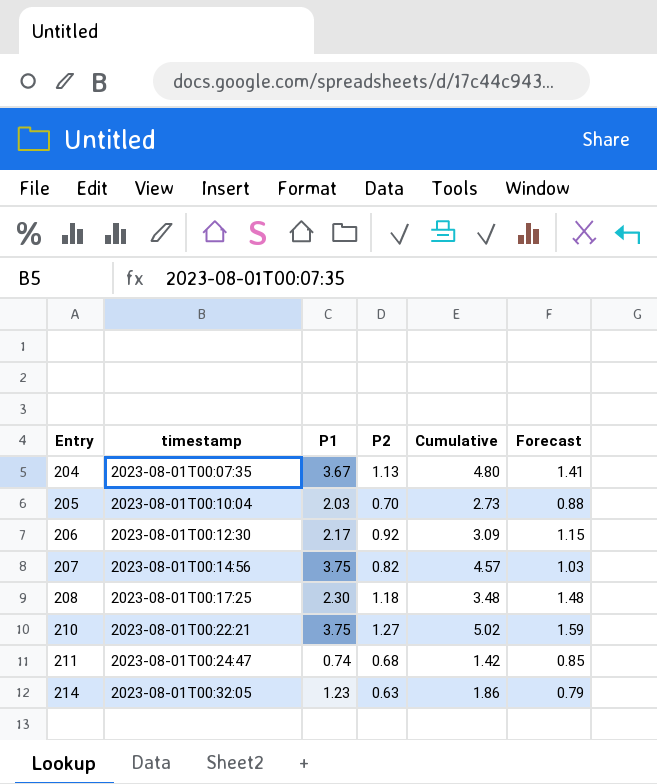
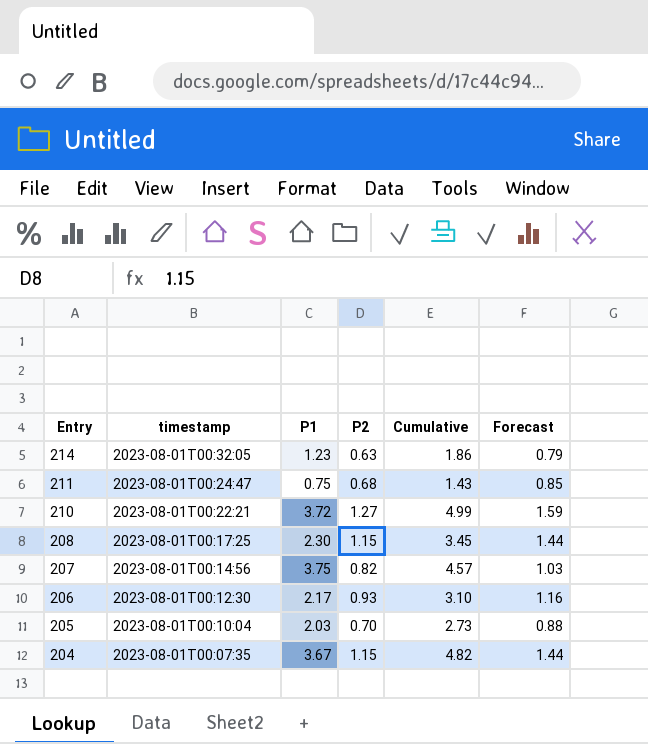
row order: Entry ascending -> Entry descending
211 | P1: 0.74 -> 0.75
211 | Cumulative: 1.42 -> 1.43
210 | P1: 3.75 -> 3.72
210 | Cumulative: 5.02 -> 4.99
208 | P2: 1.18 -> 1.15
208 | Cumulative: 3.48 -> 3.45
208 | Forecast: 1.48 -> 1.44
206 | P2: 0.92 -> 0.93
206 | Cumulative: 3.09 -> 3.10
206 | Forecast: 1.15 -> 1.16
204 | P2: 1.13 -> 1.15
204 | Cumulative: 4.80 -> 4.82
204 | Forecast: 1.41 -> 1.44

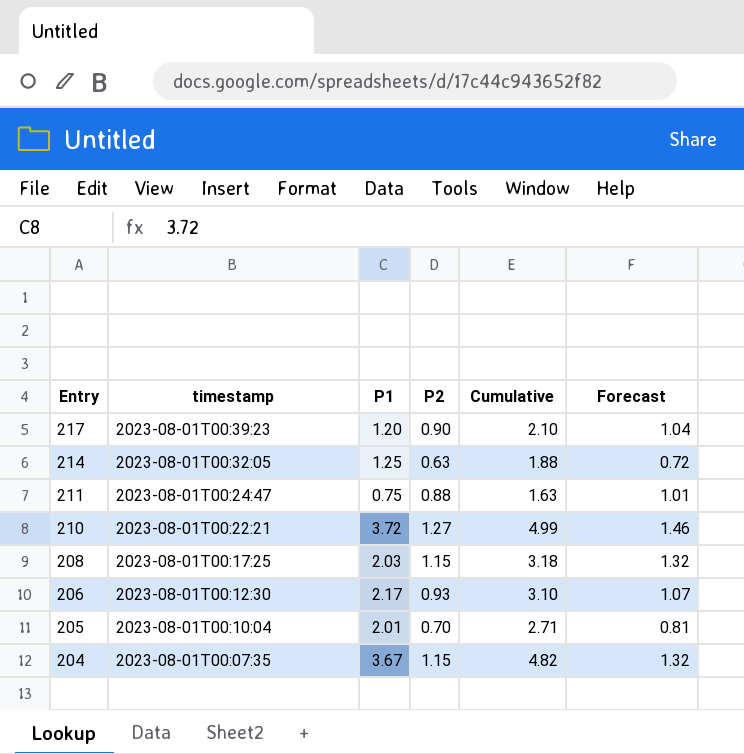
column Forecast | formula: [P2] * 1.25 -> [P2] * 1.15
row 207: 2023-08-01T00:14:56 | 3.75 | 0.82 | 4.57 | 1.03 -> none
row 217: none -> 2023-08-01T00:39:23 | 1.20 | 0.90 | 2.10 | 1.04
214 | P1: 1.23 -> 1.25
214 | Cumulative: 1.86 -> 1.88
211 | P2: 0.68 -> 0.88
211 | Cumulative: 1.43 -> 1.63
208 | P1: 2.30 -> 2.03
208 | Cumulative: 3.45 -> 3.18
205 | P1: 2.03 -> 2.01
205 | Cumulative: 2.73 -> 2.71

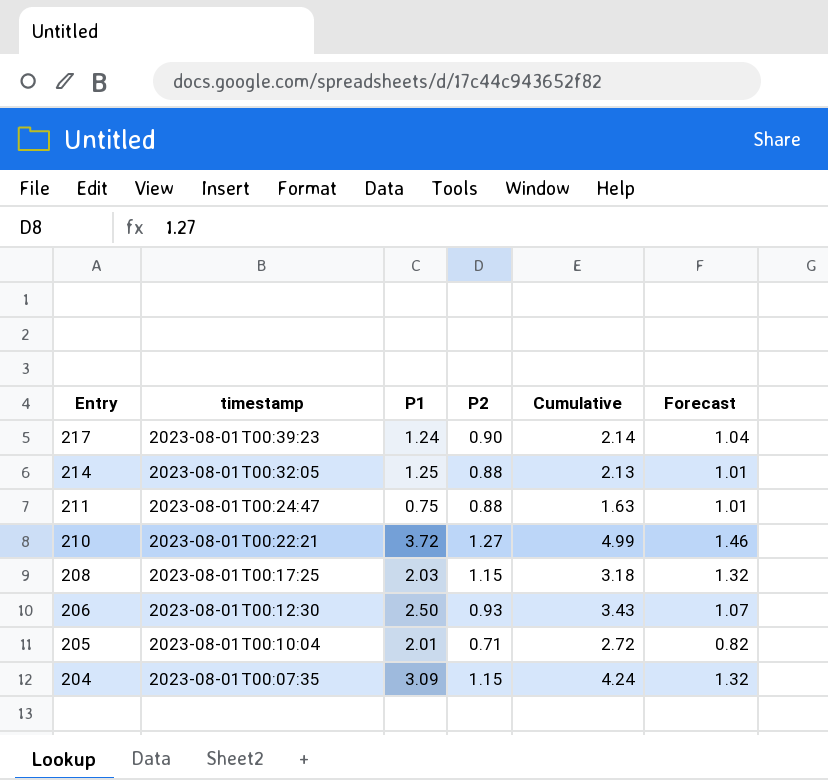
217 | P1: 1.20 -> 1.24
217 | Cumulative: 2.10 -> 2.14
214 | P2: 0.63 -> 0.88
214 | Cumulative: 1.88 -> 2.13
214 | Forecast: 0.72 -> 1.01
206 | P1: 2.17 -> 2.50
206 | Cumulative: 3.10 -> 3.43
205 | P2: 0.70 -> 0.71
205 | Cumulative: 2.71 -> 2.72
205 | Forecast: 0.81 -> 0.82
204 | P1: 3.67 -> 3.09
204 | Cumulative: 4.82 -> 4.24

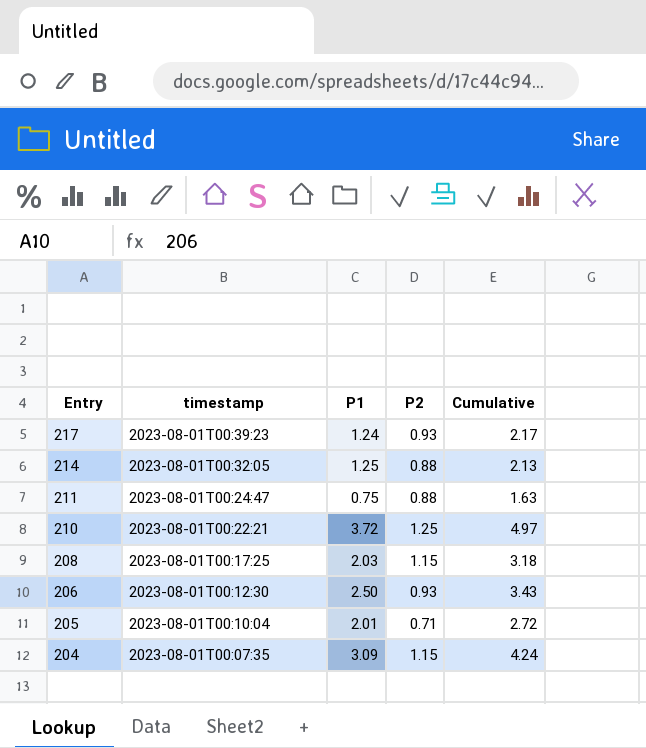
column Forecast | formula: [P2] * 1.15 -> none
217 | P2: 0.90 -> 0.93
217 | Cumulative: 2.14 -> 2.17
210 | P2: 1.27 -> 1.25
210 | Cumulative: 4.99 -> 4.97

